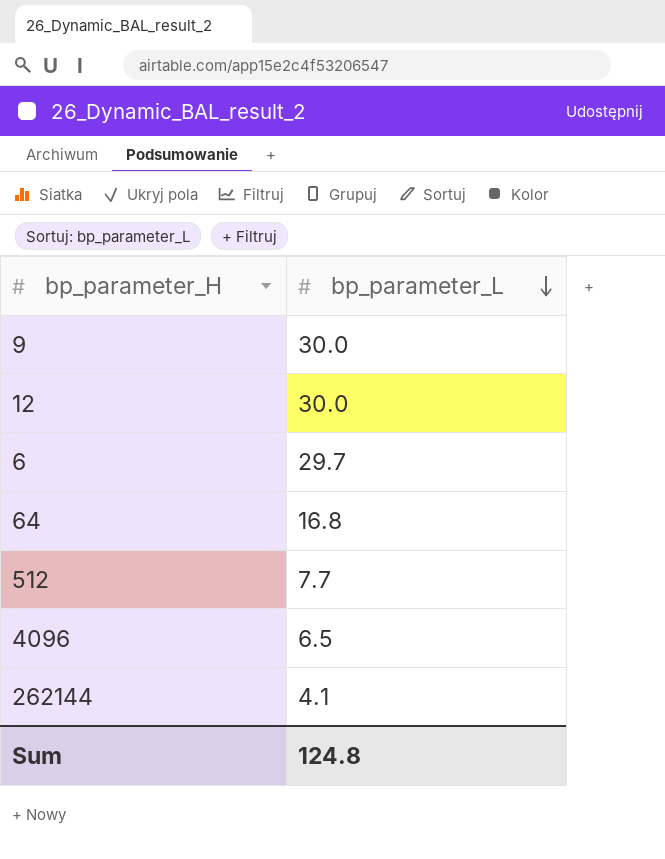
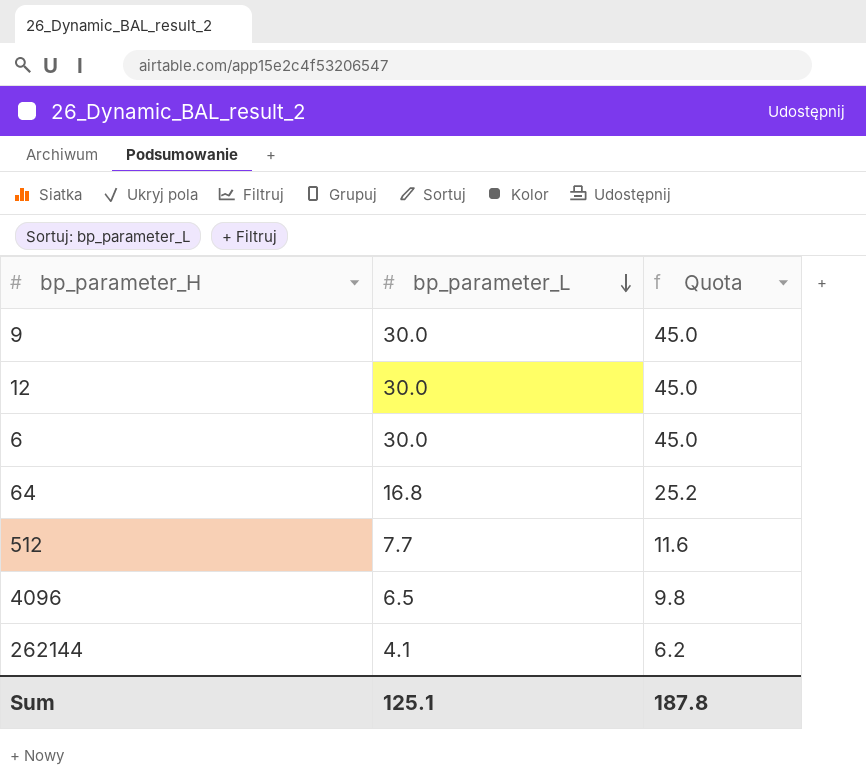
column Quota | formula: none -> [bp_parameter_L] * 1.5
6 | bp_parameter_L: 29.7 -> 30.0
Sum | bp_parameter_L: 124.8 -> 125.1

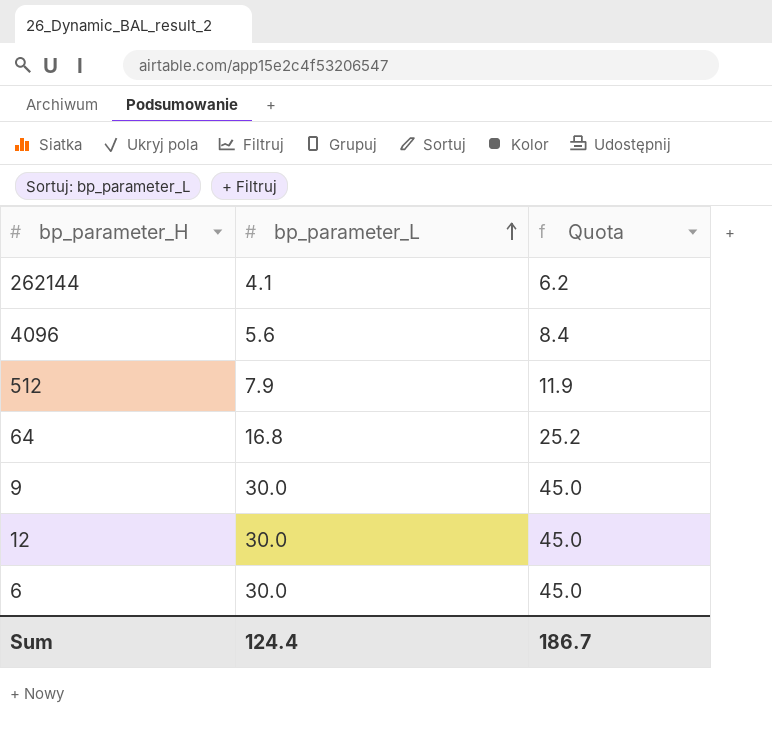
row order: bp_parameter_L descending -> bp_parameter_L ascending
4096 | bp_parameter_L: 6.5 -> 5.6
4096 | Quota: 9.8 -> 8.4
512 | bp_parameter_L: 7.7 -> 7.9
512 | Quota: 11.6 -> 11.9
Sum | bp_parameter_L: 125.1 -> 124.4
Sum | Quota: 187.8 -> 186.7

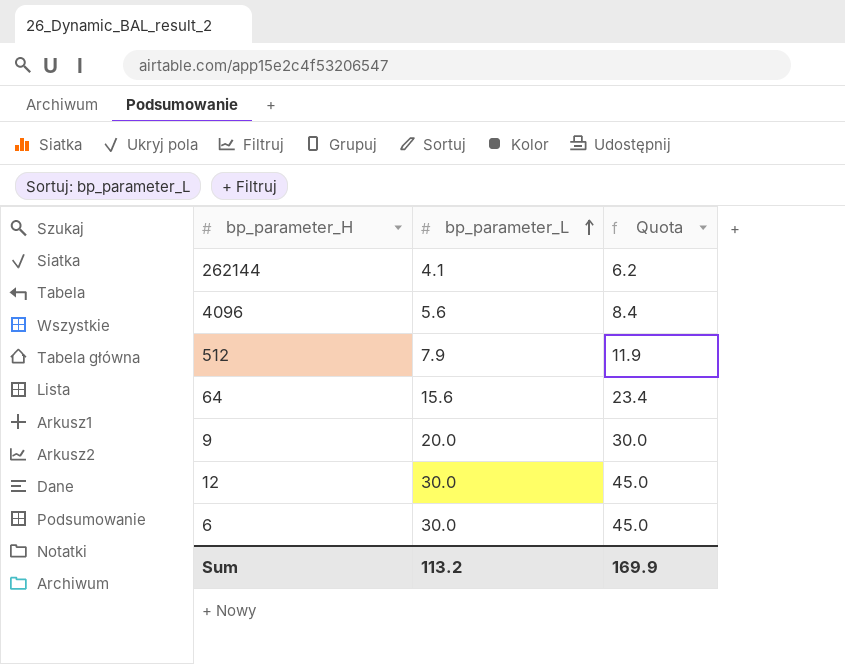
64 | bp_parameter_L: 16.8 -> 15.6
64 | Quota: 25.2 -> 23.4
9 | bp_parameter_L: 30.0 -> 20.0
9 | Quota: 45.0 -> 30.0
Sum | bp_parameter_L: 124.4 -> 113.2
Sum | Quota: 186.7 -> 169.9

